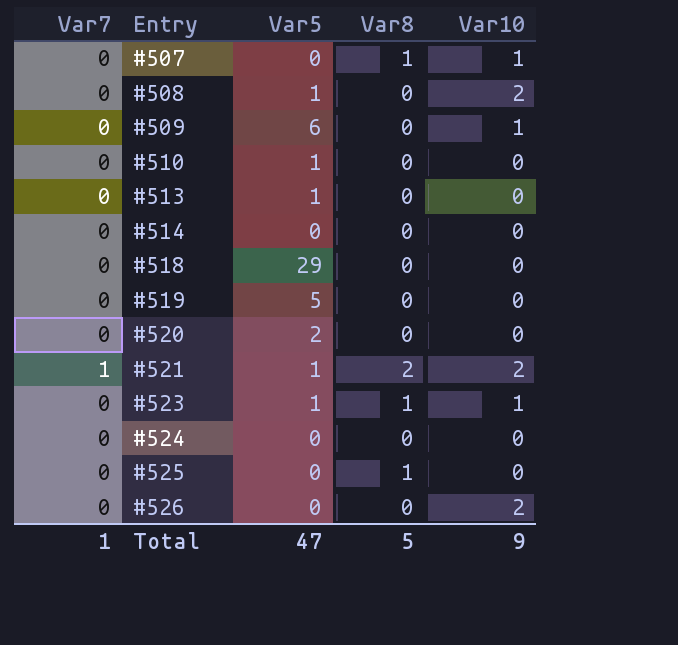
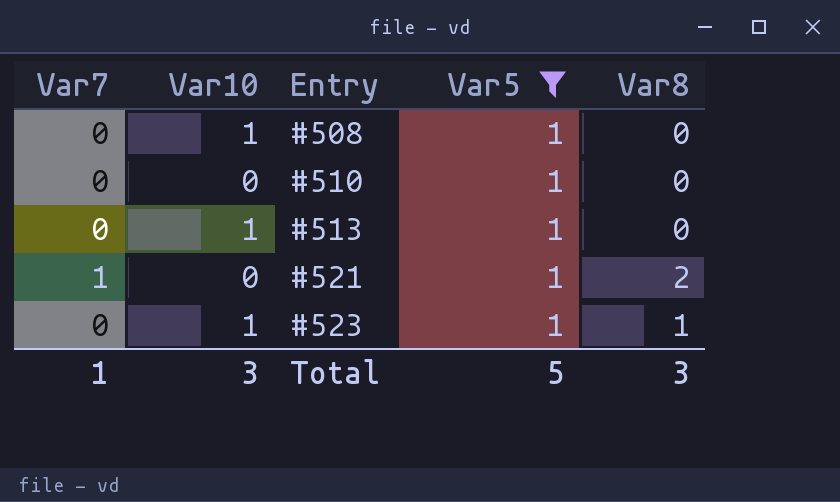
filter: none -> Var5 = 1
column Var10 | position: 5 -> 2
#508 | Var10: 2 -> 1
#513 | Var10: 0 -> 1
#521 | Var10: 2 -> 0
Total | Var10: 9 -> 3
Total | Var5: 47 -> 5
Total | Var8: 5 -> 3

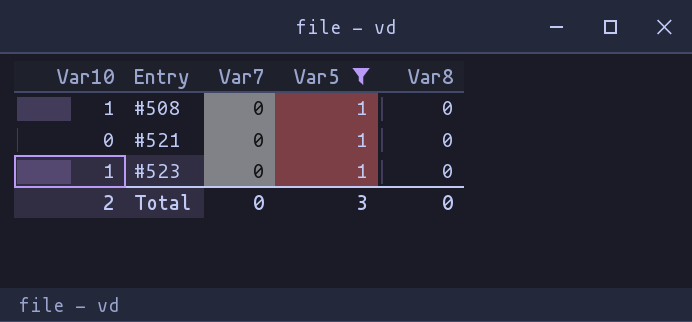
column Var7 | position: 1 -> 3
row #510: 0 | 0 | 1 | 0 -> none
row #513: 0 | 1 | 1 | 0 -> none
#521 | Var7: 1 -> 0
#521 | Var8: 2 -> 0
#523 | Var8: 1 -> 0
Total | Var10: 3 -> 2
Total | Var7: 1 -> 0
Total | Var5: 5 -> 3
Total | Var8: 3 -> 0

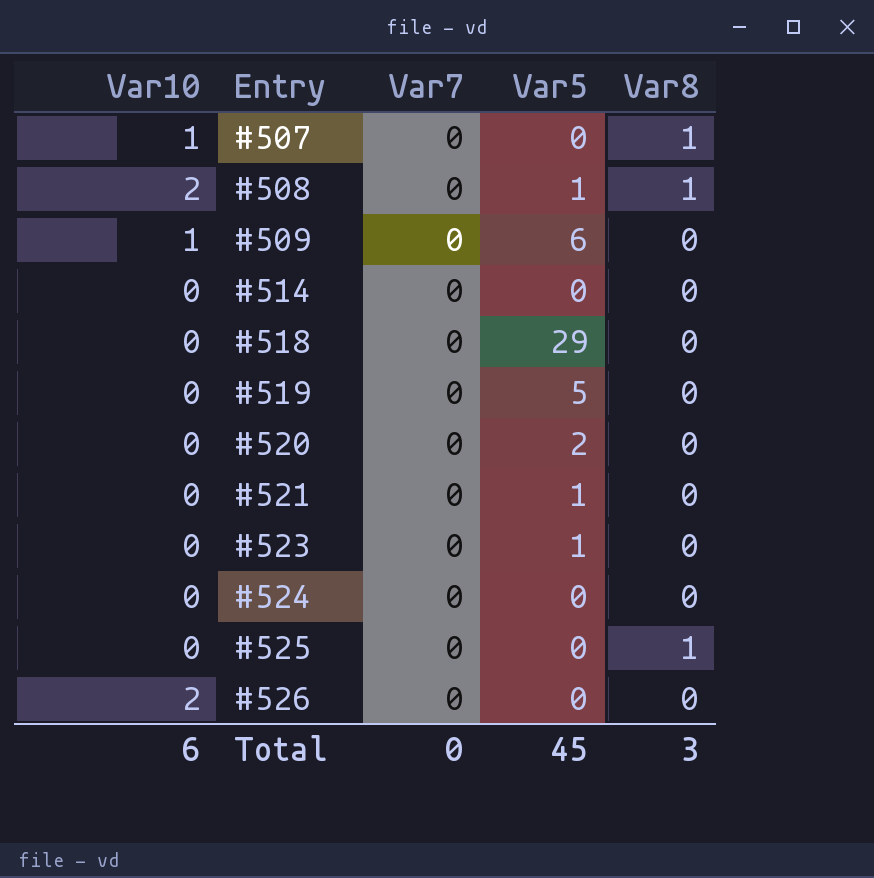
filter: Var5 = 1 -> none
#508 | Var10: 1 -> 2
#508 | Var8: 0 -> 1
#523 | Var10: 1 -> 0
Total | Var10: 2 -> 6
Total | Var5: 3 -> 45
Total | Var8: 0 -> 3

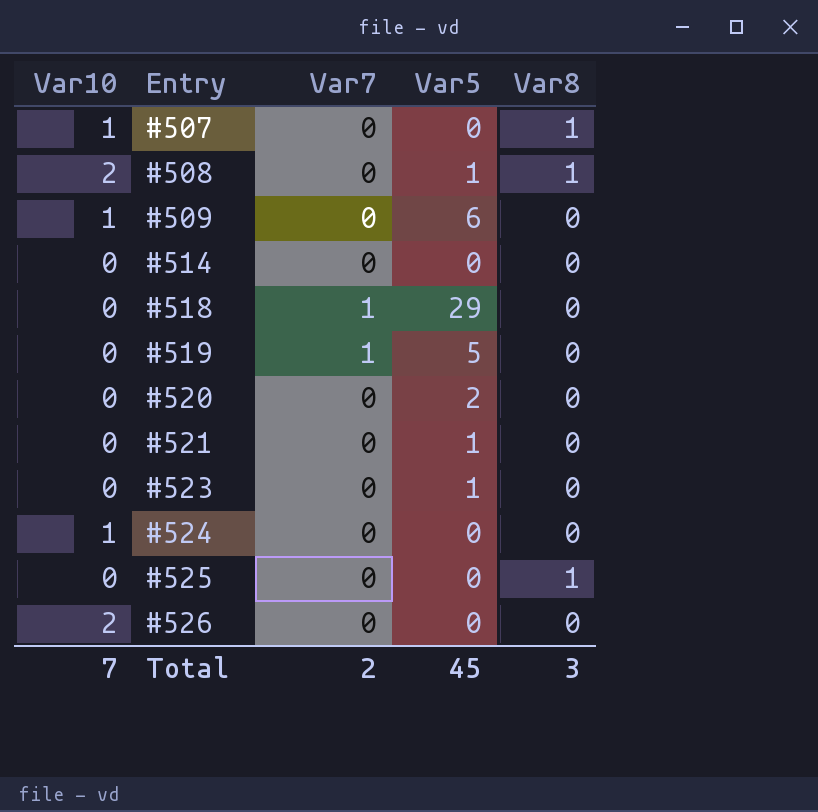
#518 | Var7: 0 -> 1
#519 | Var7: 0 -> 1
#524 | Var10: 0 -> 1
Total | Var10: 6 -> 7
Total | Var7: 0 -> 2

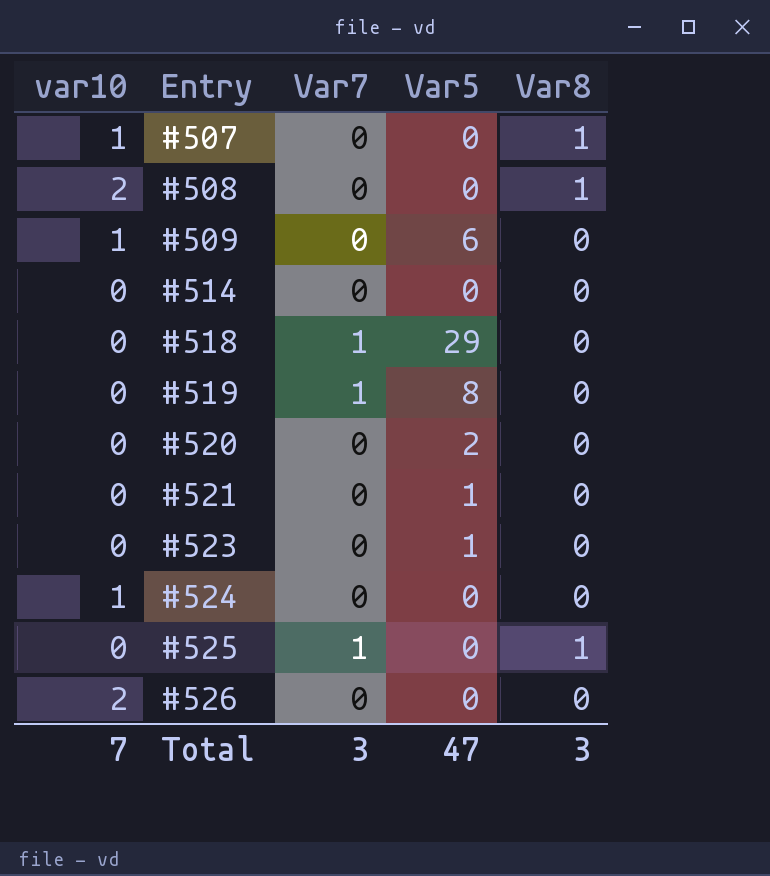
column name: Var10 -> var10
#508 | Var5: 1 -> 0
#519 | Var5: 5 -> 8
#525 | Var7: 0 -> 1
Total | Var7: 2 -> 3
Total | Var5: 45 -> 47

